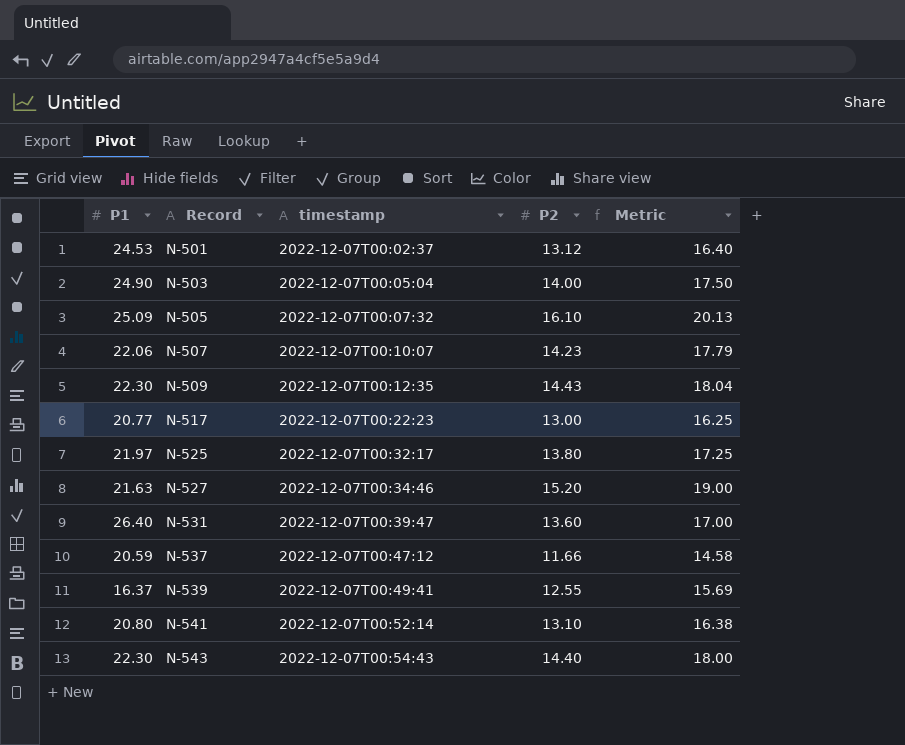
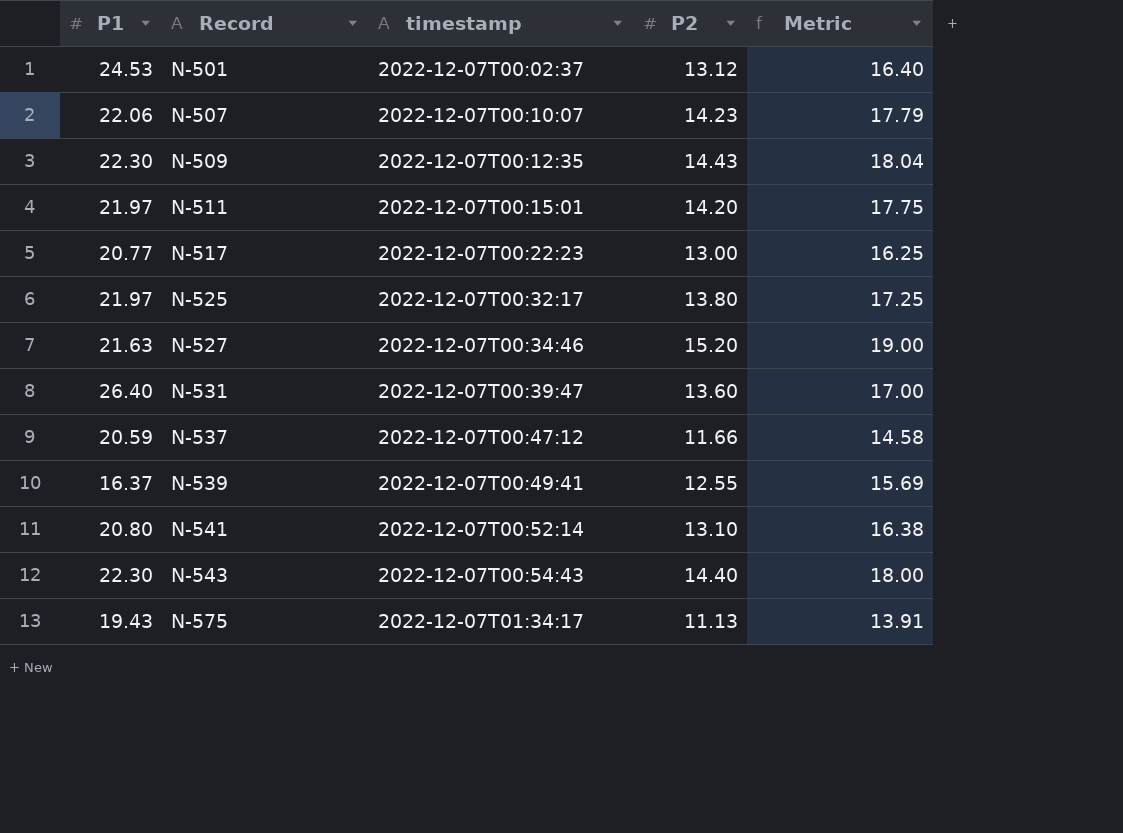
row N-503: 24.90 | 2022-12-07T00:05:04 | 14.00 | 17.50 -> none
row N-505: 25.09 | 2022-12-07T00:07:32 | 16.10 | 20.13 -> none
row N-511: none -> 21.97 | 2022-12-07T00:15:01 | 14.20 | 17.75
row N-575: none -> 19.43 | 2022-12-07T01:34:17 | 11.13 | 13.91

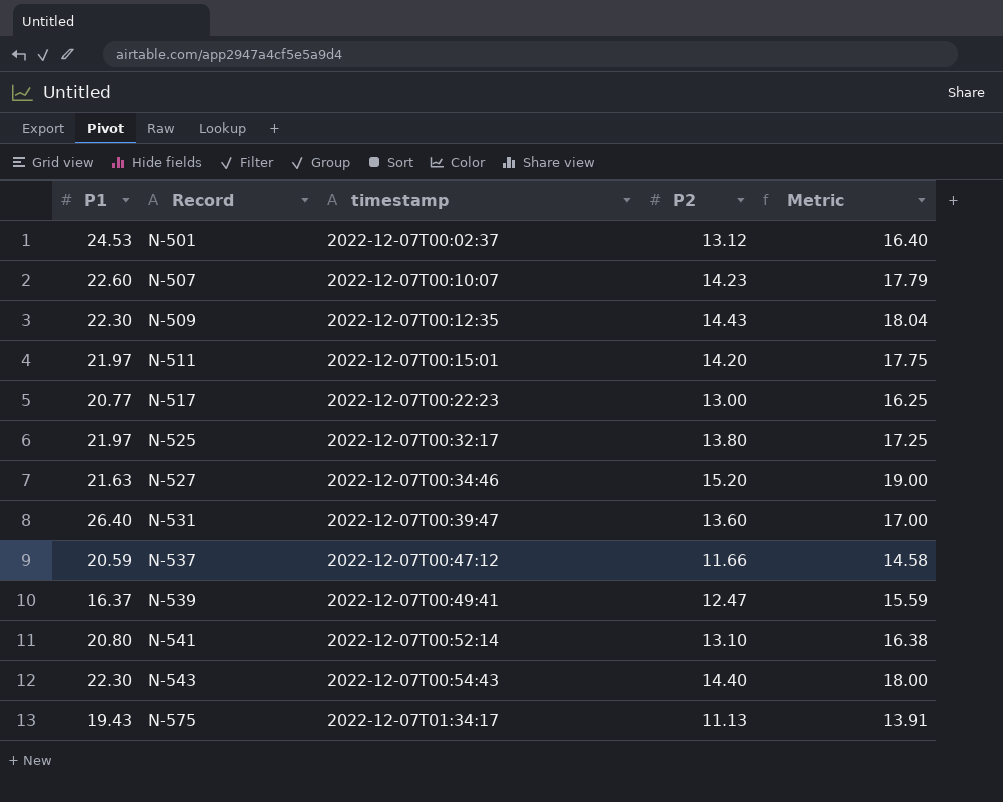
N-507 | P1: 22.06 -> 22.60
N-539 | P2: 12.55 -> 12.47
N-539 | Metric: 15.69 -> 15.59

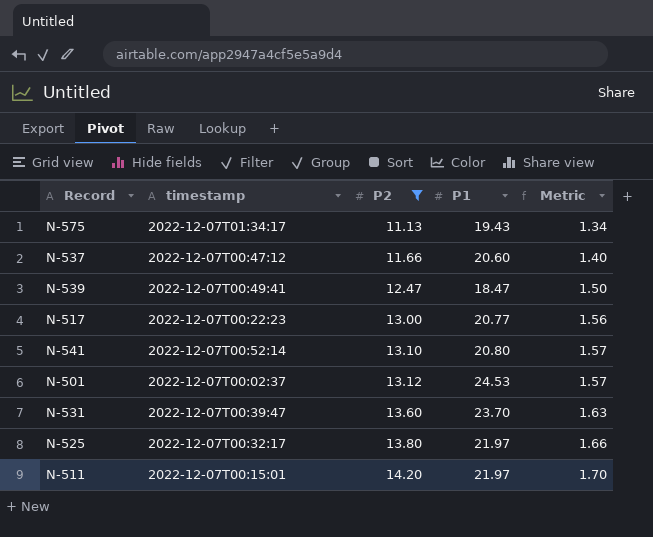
filter: none -> P2 <= 14.20
row order: Record ascending -> P2 ascending
column P1 | position: 1 -> 4
column Metric | formula: [P2] * 1.25 -> [P2] * 0.12
N-537 | P1: 20.59 -> 20.60
N-539 | P1: 16.37 -> 18.47
N-531 | P1: 26.40 -> 23.70

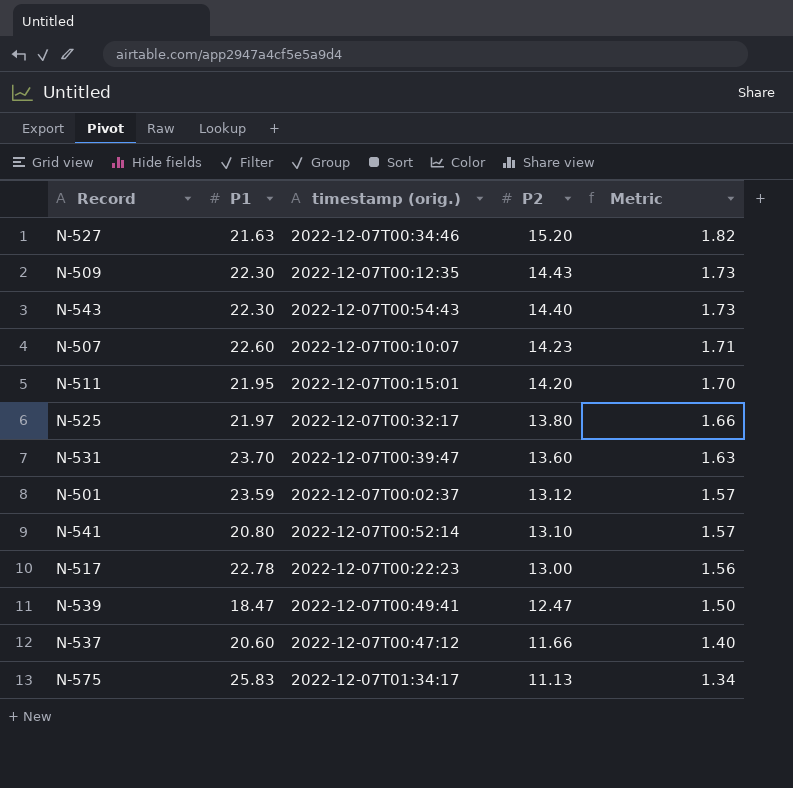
filter: P2 <= 14.20 -> none
row order: P2 ascending -> P2 descending
column P1 | position: 4 -> 2
column name: timestamp -> timestamp (orig.)
N-511 | P1: 21.97 -> 21.95
N-501 | P1: 24.53 -> 23.59
N-517 | P1: 20.77 -> 22.78
N-575 | P1: 19.43 -> 25.83

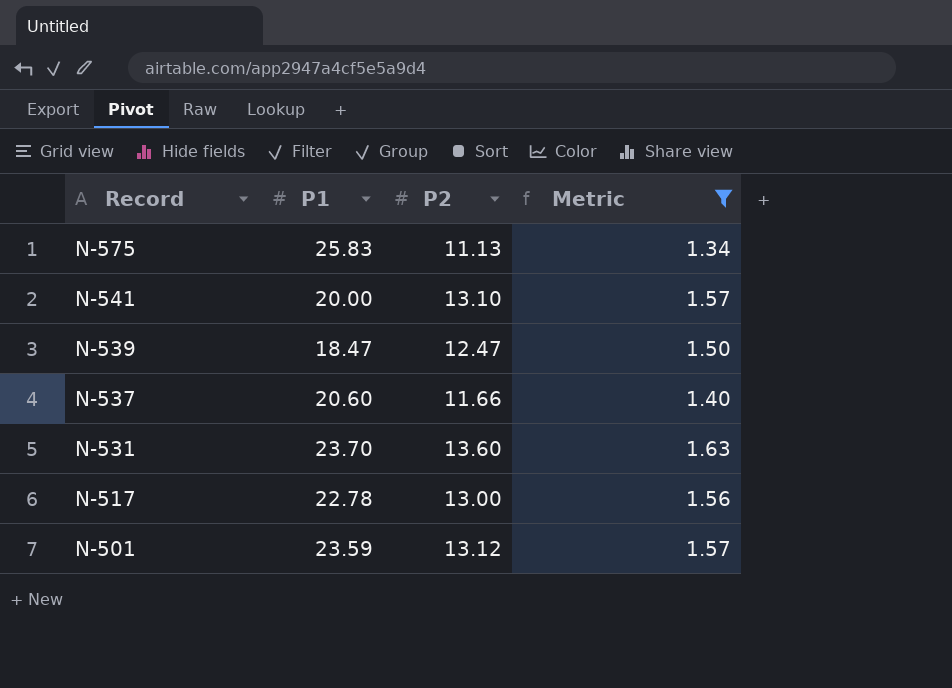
filter: none -> Metric <= 1.63
row order: P2 descending -> Record descending
column timestamp (orig.) | position: 3 -> none
N-541 | P1: 20.80 -> 20.00

